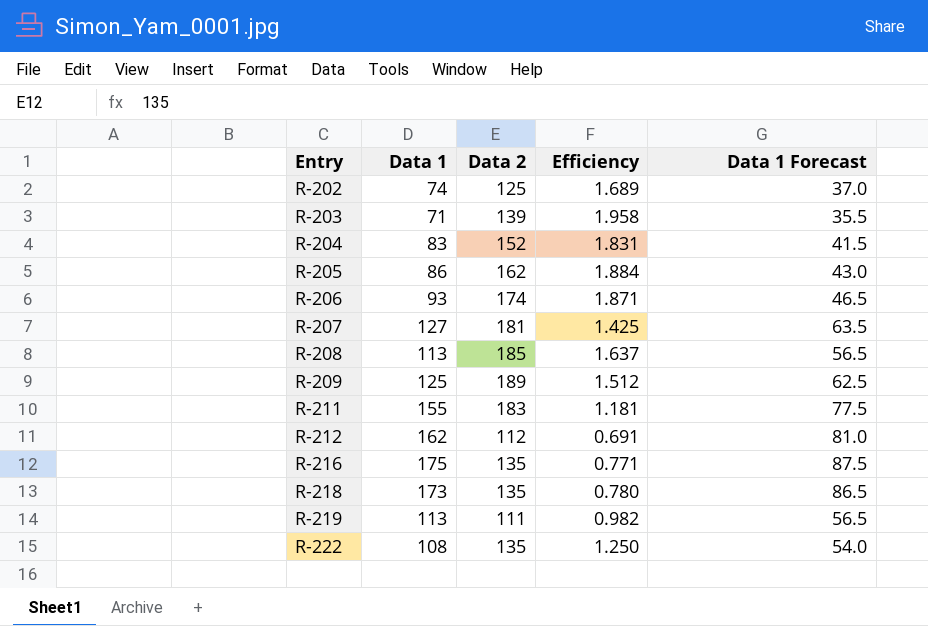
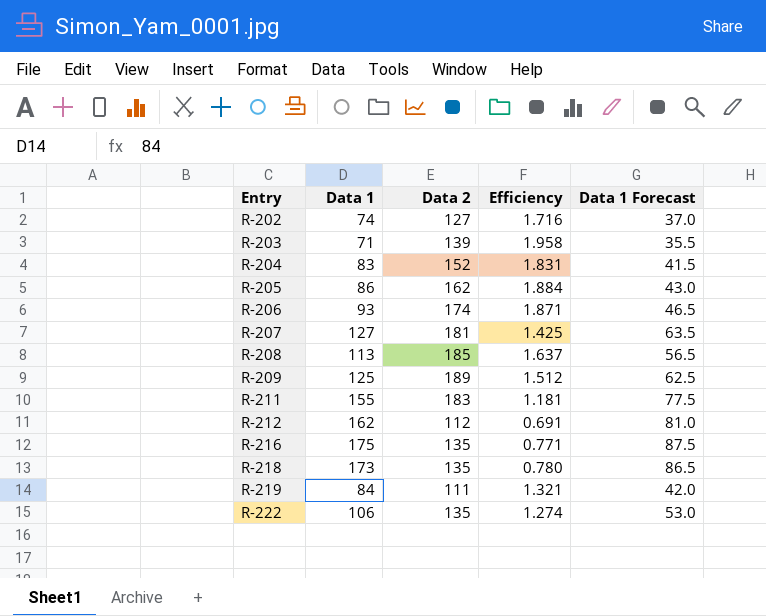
R-202 | Data 2: 125 -> 127
R-202 | Efficiency: 1.689 -> 1.716
R-219 | Data 1: 113 -> 84
R-219 | Efficiency: 0.982 -> 1.321
R-219 | Data 1 Forecast: 56.5 -> 42.0
R-222 | Data 1: 108 -> 106
R-222 | Efficiency: 1.250 -> 1.274
R-222 | Data 1 Forecast: 54.0 -> 53.0

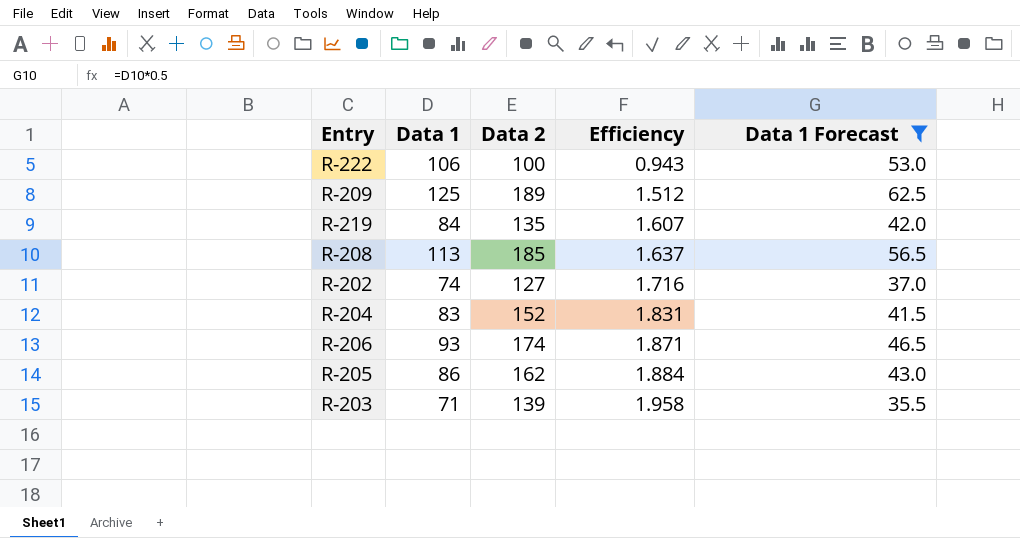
filter: none -> Data 1 Forecast <= 62.5
row order: Entry ascending -> Efficiency ascending
R-222 | Data 2: 135 -> 100
R-222 | Efficiency: 1.274 -> 0.943
R-219 | Data 2: 111 -> 135
R-219 | Efficiency: 1.321 -> 1.607

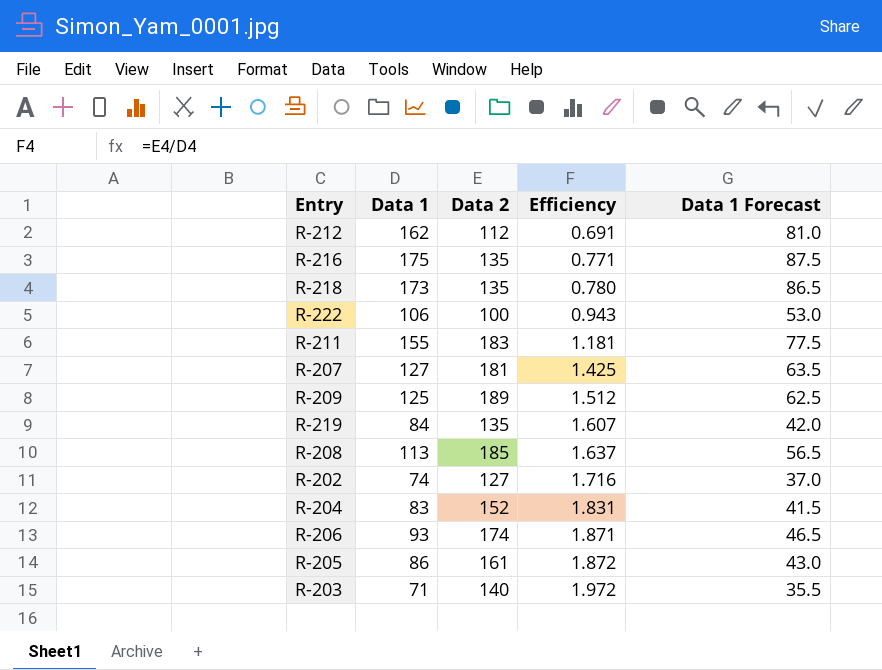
filter: Data 1 Forecast <= 62.5 -> none
R-205 | Data 2: 162 -> 161
R-205 | Efficiency: 1.884 -> 1.872
R-203 | Data 2: 139 -> 140
R-203 | Efficiency: 1.958 -> 1.972

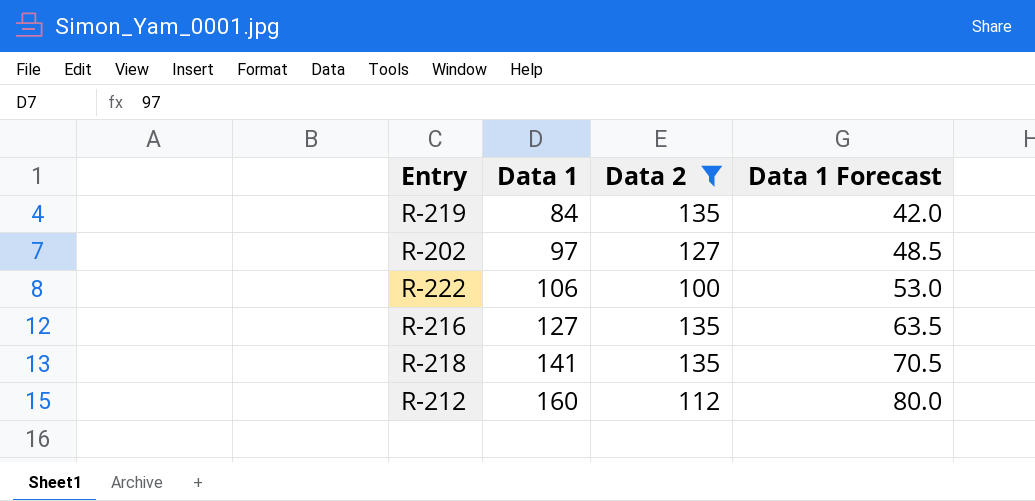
filter: none -> Data 2 <= 135
row order: Efficiency ascending -> Data 1 ascending
column Efficiency | formula: [Data 2] / [Data 1] -> none
R-202 | Data 1: 74 -> 97
R-202 | Data 1 Forecast: 37.0 -> 48.5
R-216 | Data 1: 175 -> 127
R-216 | Data 1 Forecast: 87.5 -> 63.5
R-218 | Data 1: 173 -> 141
R-218 | Data 1 Forecast: 86.5 -> 70.5
R-212 | Data 1: 162 -> 160
R-212 | Data 1 Forecast: 81.0 -> 80.0

